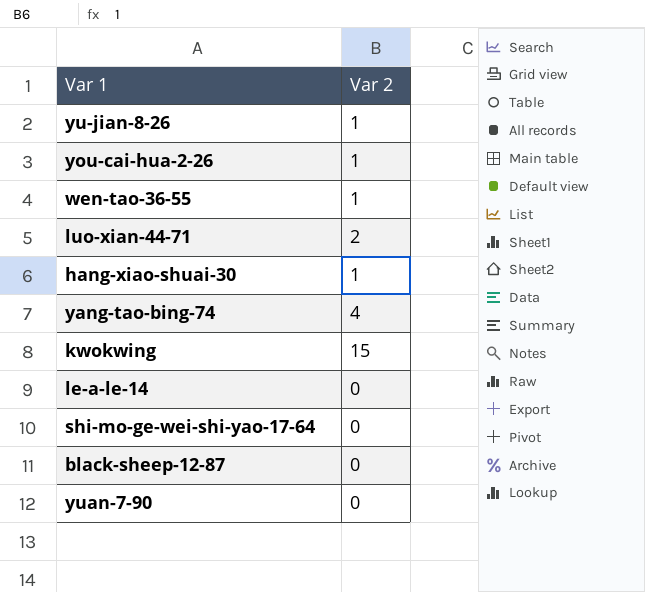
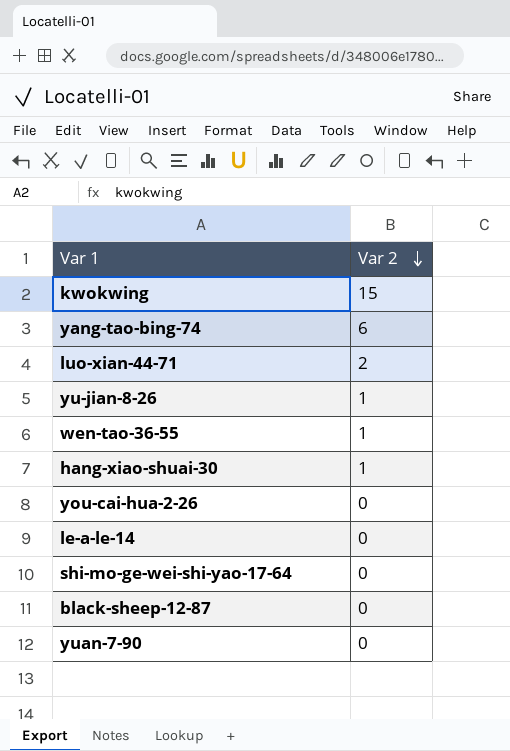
row order: none -> Var 2 descending
yang-tao-bing-74 | Var 2: 4 -> 6
you-cai-hua-2-26 | Var 2: 1 -> 0

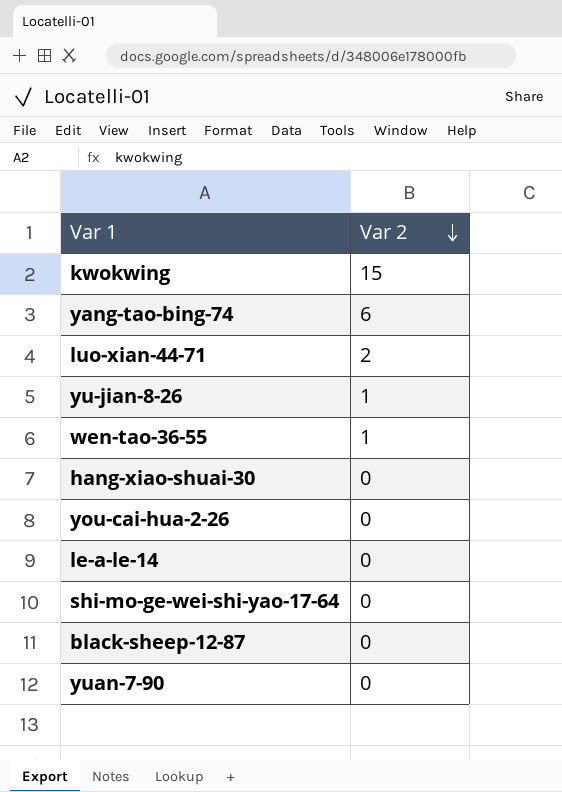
hang-xiao-shuai-30 | Var 2: 1 -> 0

